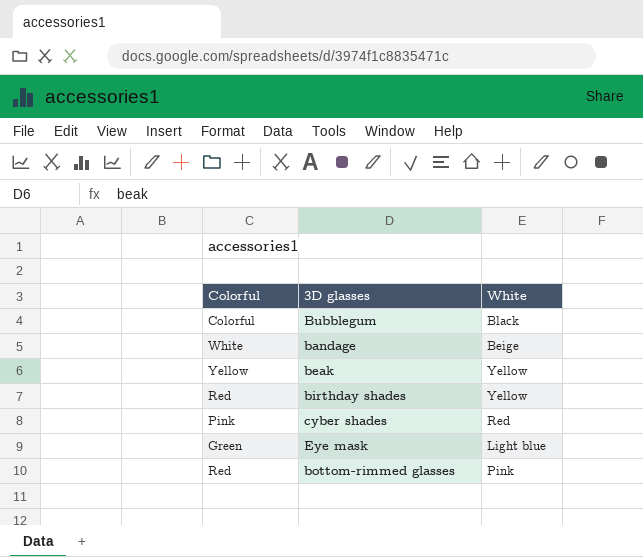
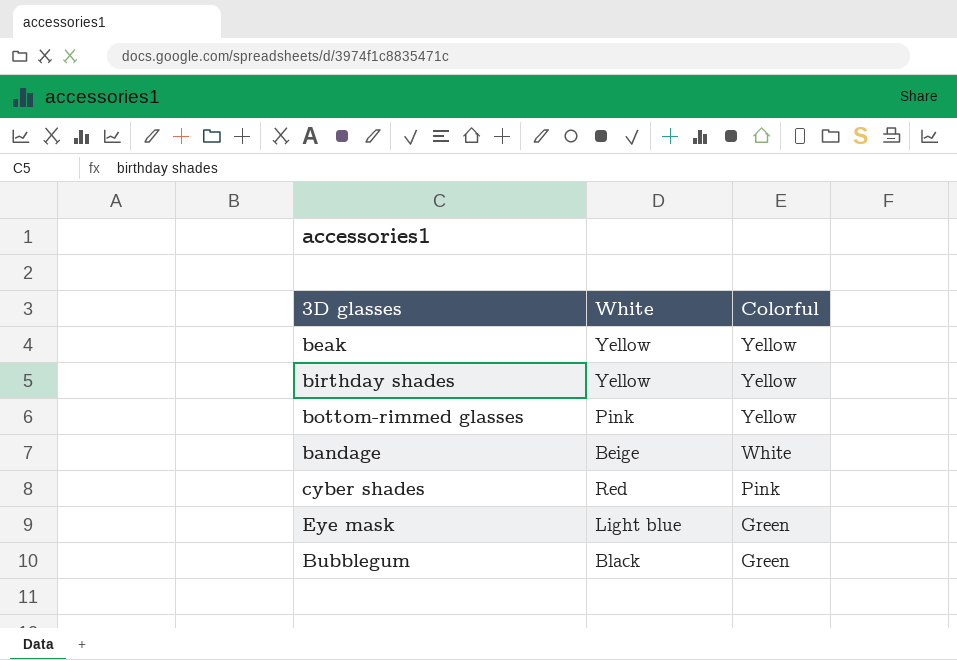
row order: none -> Colorful descending
column Colorful | position: 1 -> 3
birthday shades | Colorful: Red -> Yellow
bottom-rimmed glasses | Colorful: Red -> Yellow
Bubblegum | Colorful: Colorful -> Green

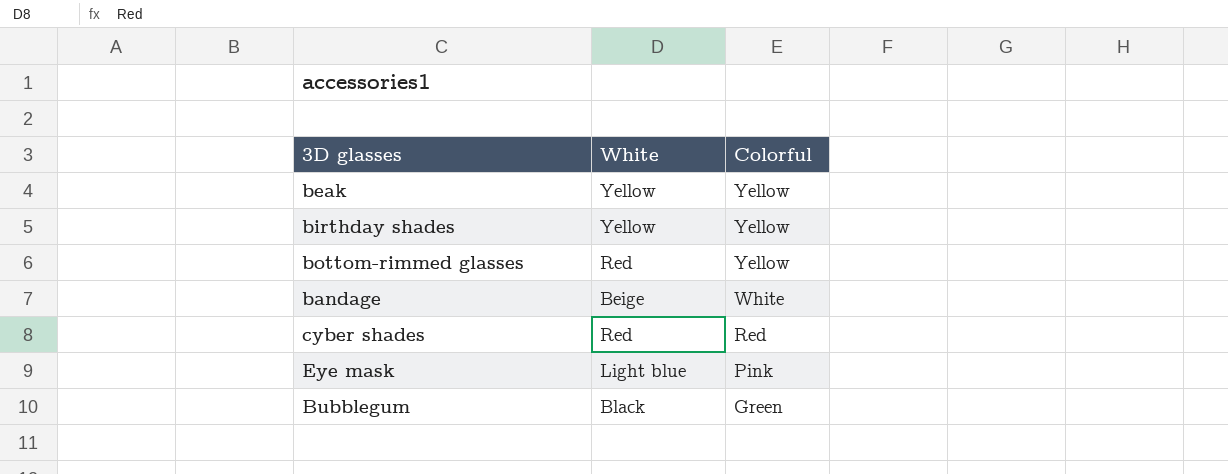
bottom-rimmed glasses | White: Pink -> Red
cyber shades | Colorful: Pink -> Red
Eye mask | Colorful: Green -> Pink

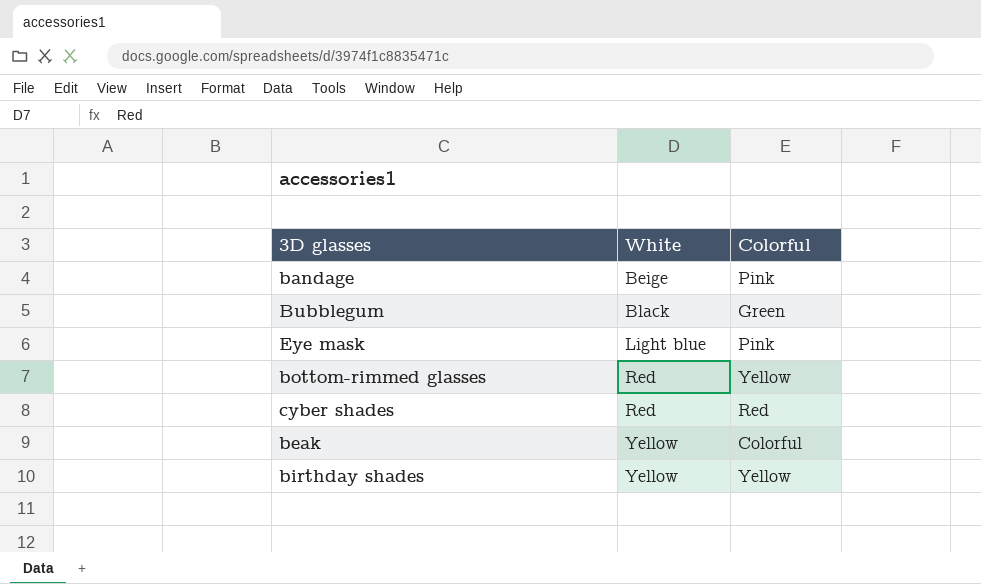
row order: Colorful descending -> White ascending
bandage | Colorful: White -> Pink
beak | Colorful: Yellow -> Colorful

